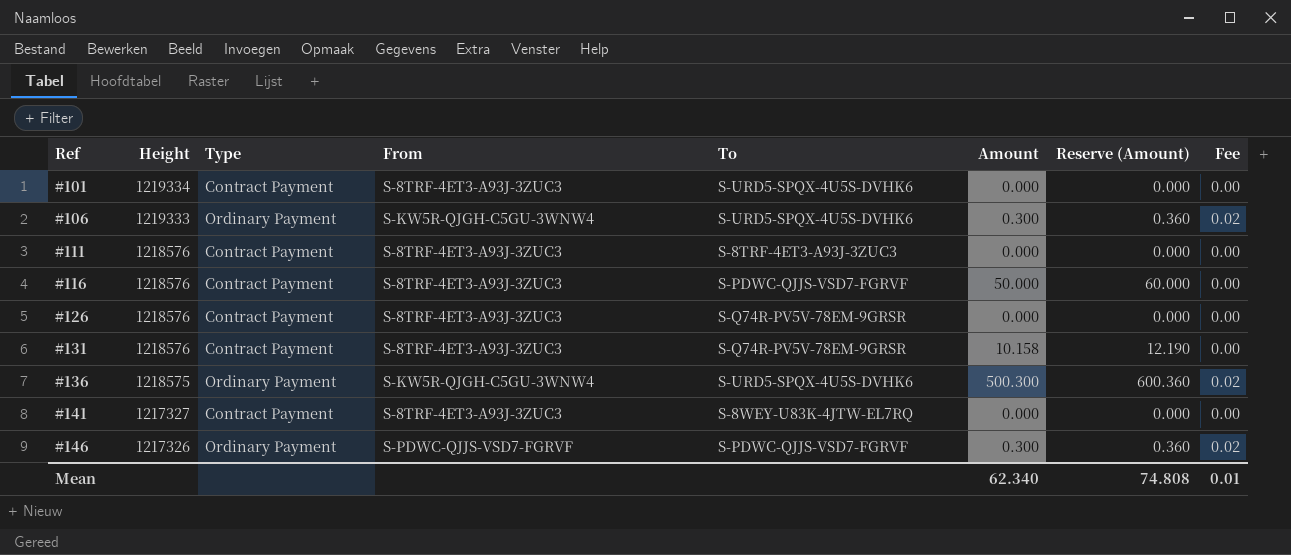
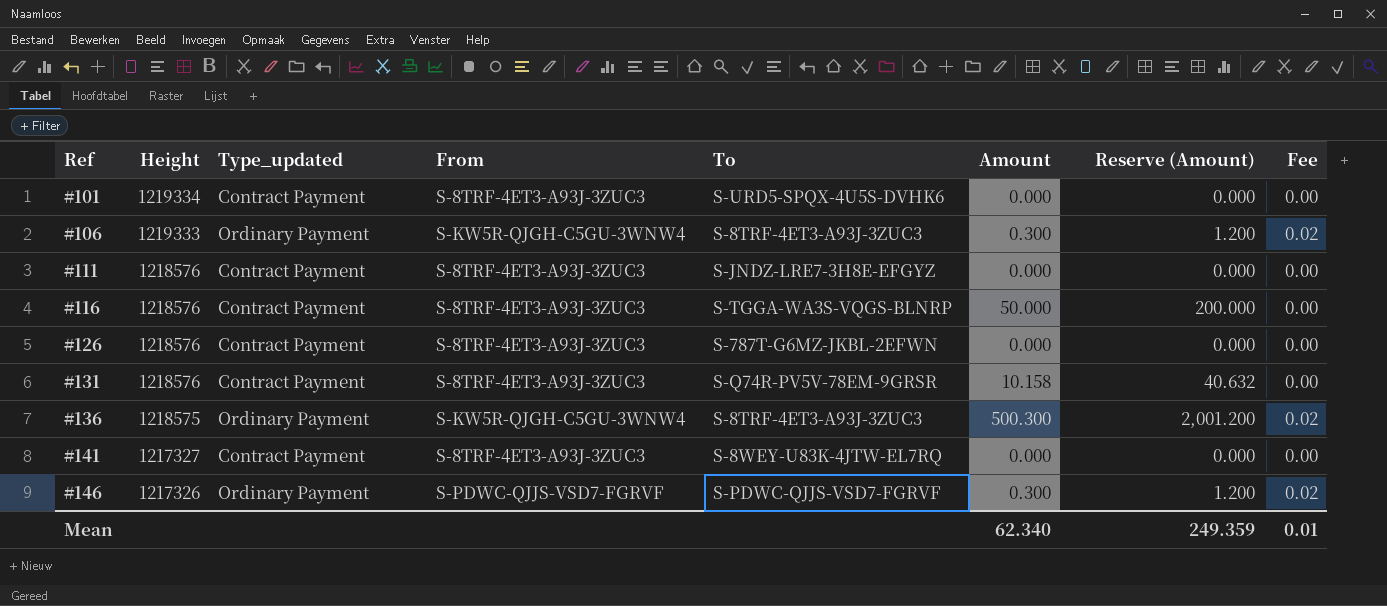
column name: Type -> Type_updated
column Reserve (Amount) | formula: [Amount] * 1.2 -> [Amount] * 4
#106 | To: S-URD5-SPQX-4U5S-DVHK6 -> S-8TRF-4ET3-A93J-3ZUC3
#111 | To: S-8TRF-4ET3-A93J-3ZUC3 -> S-JNDZ-LRE7-3H8E-EFGYZ
#116 | To: S-PDWC-QJJS-VSD7-FGRVF -> S-TGGA-WA3S-VQGS-BLNRP
#126 | To: S-Q74R-PV5V-78EM-9GRSR -> S-787T-G6MZ-JKBL-2EFWN
#136 | To: S-URD5-SPQX-4U5S-DVHK6 -> S-8TRF-4ET3-A93J-3ZUC3
Mean | Reserve (Amount): 74.808 -> 249.359

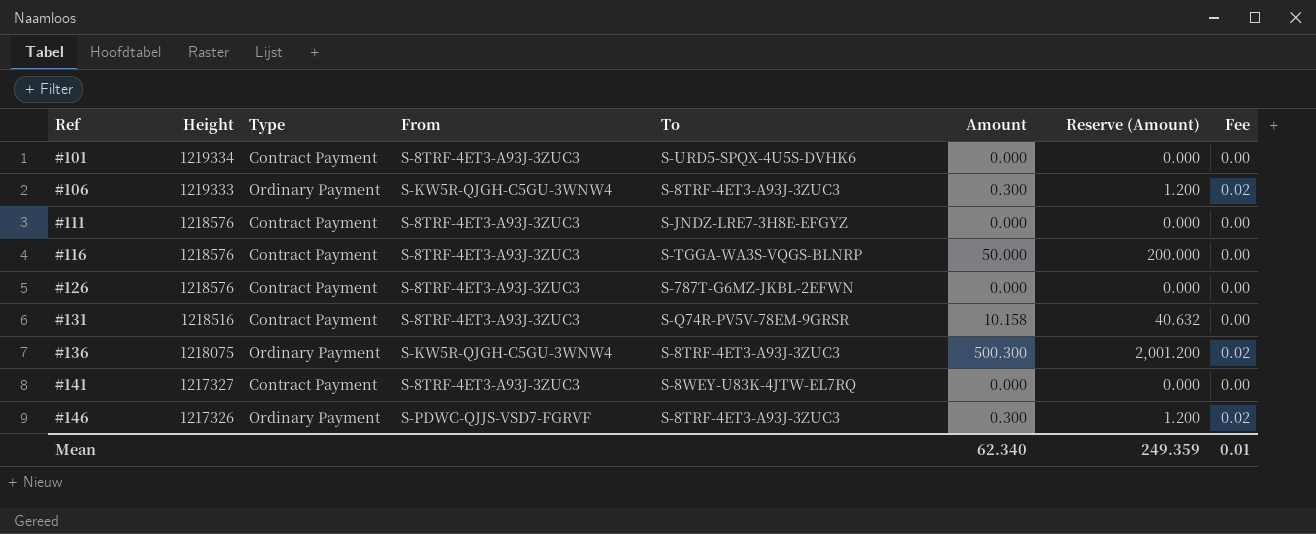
column name: Type_updated -> Type
#131 | Height: 1218576 -> 1218516
#136 | Height: 1218575 -> 1218075
#146 | To: S-PDWC-QJJS-VSD7-FGRVF -> S-8TRF-4ET3-A93J-3ZUC3

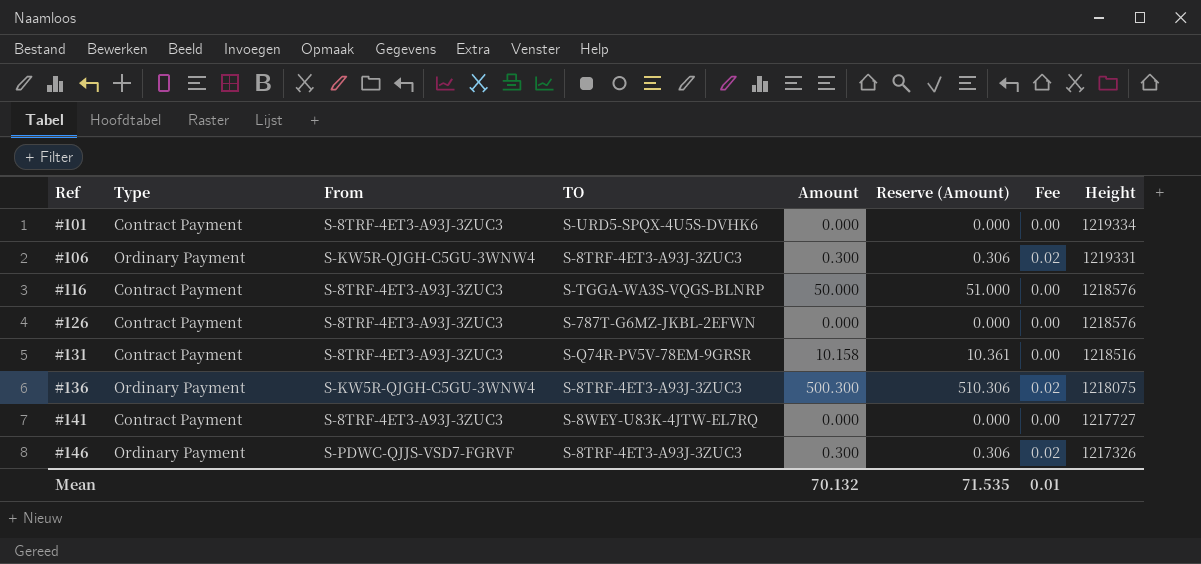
column name: To -> TO
column Reserve (Amount) | formula: [Amount] * 4 -> [Amount] * 1.02
column Height | position: 2 -> 8
row #111: 1218576 | Contract Payment | S-8TRF-4ET3-A93J-3ZUC3 | S-JNDZ-LRE7-3H8E-EFGYZ | 0.000 | 0.000 | 0.00 -> none
#106 | Height: 1219333 -> 1219331
#141 | Height: 1217327 -> 1217727
Mean | Amount: 62.340 -> 70.132
Mean | Reserve (Amount): 249.359 -> 71.535

